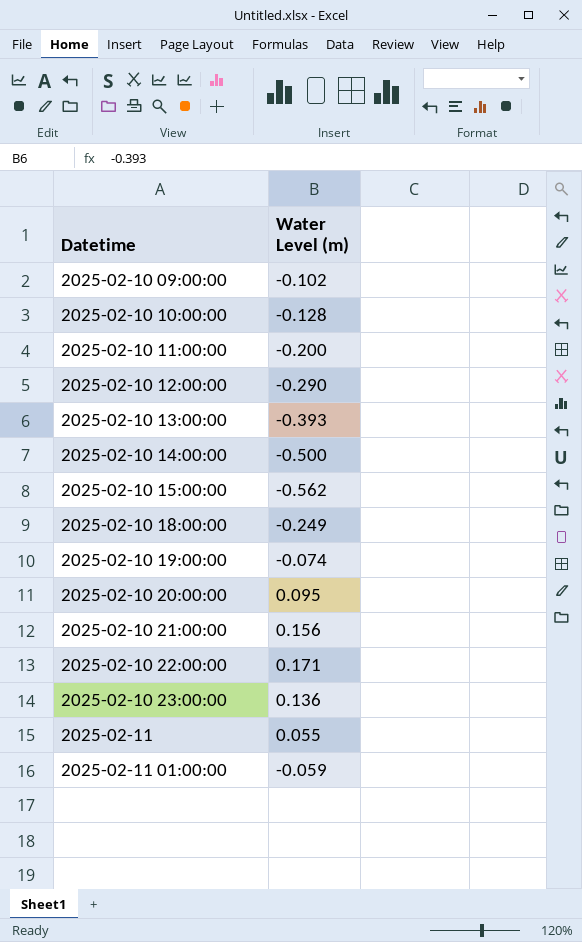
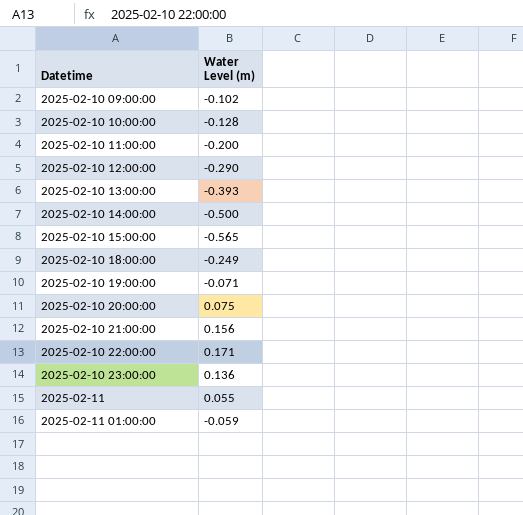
2025-02-10 15:00:00 | Water Level (m): -0.562 -> -0.565
2025-02-10 19:00:00 | Water Level (m): -0.074 -> -0.071
2025-02-10 20:00:00 | Water Level (m): 0.095 -> 0.075

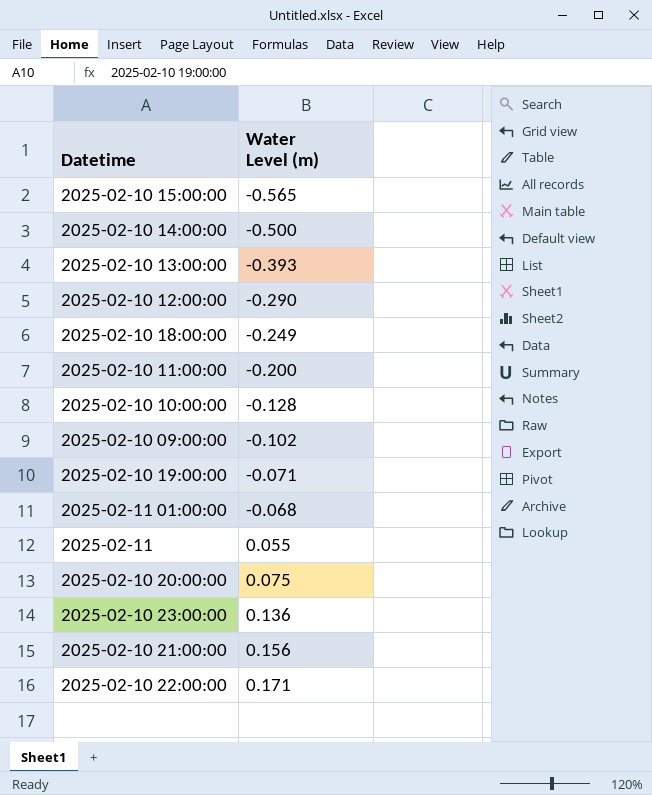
row order: Datetime ascending -> Water Level (m) ascending
2025-02-11 01:00:00 | Water Level (m): -0.059 -> -0.068

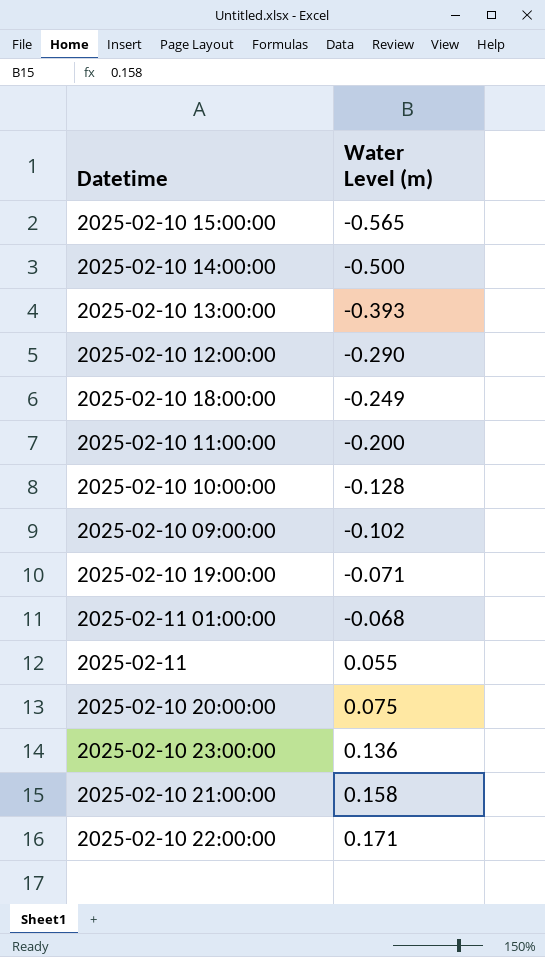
2025-02-10 21:00:00 | Water Level (m): 0.156 -> 0.158

